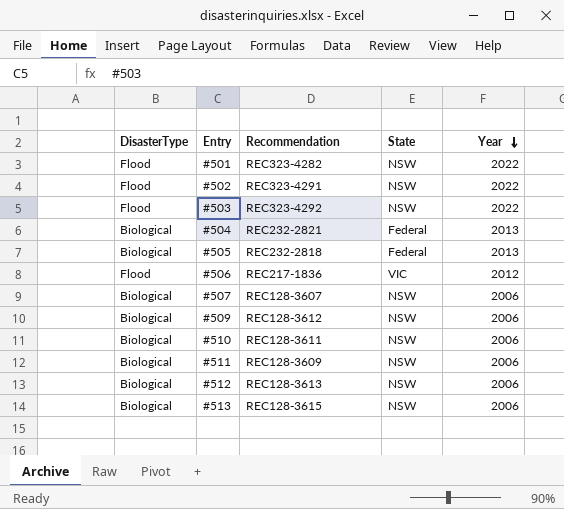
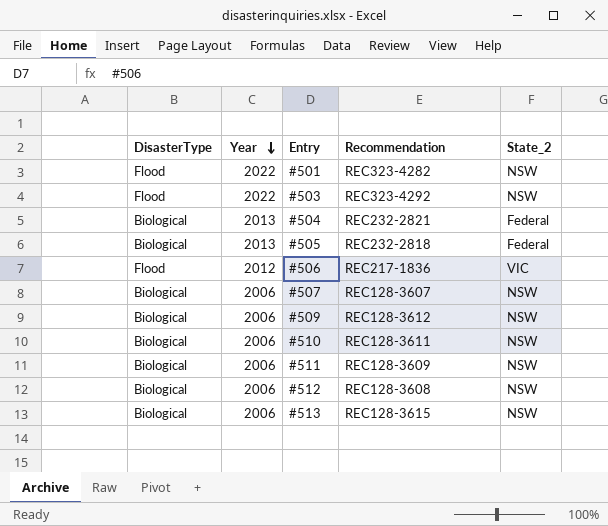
column Year | position: 5 -> 2
column name: State -> State_2
row #502: Flood | REC323-4291 | NSW | 2022 -> none
#512 | Recommendation: REC128-3613 -> REC128-3608

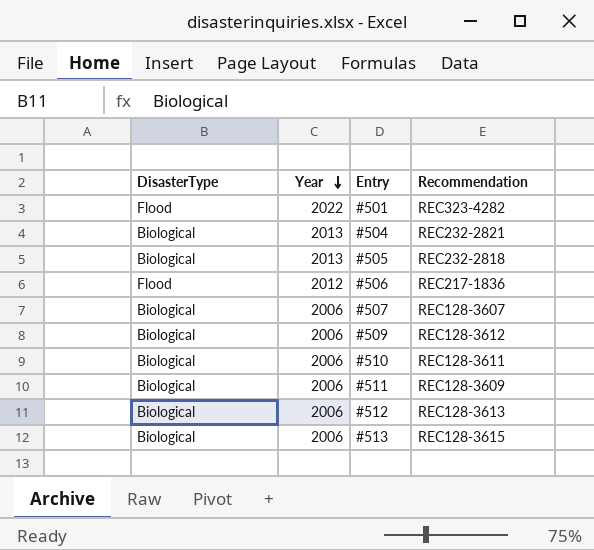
column State_2 | position: 5 -> none
row #503: Flood | 2022 | REC323-4292 | NSW -> none
#512 | Recommendation: REC128-3608 -> REC128-3613

